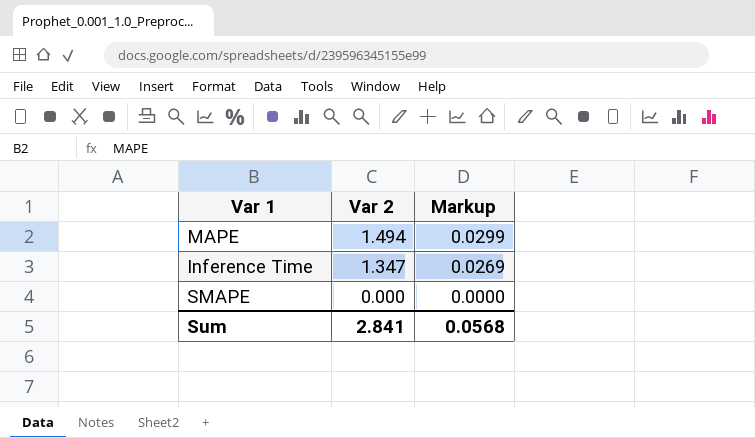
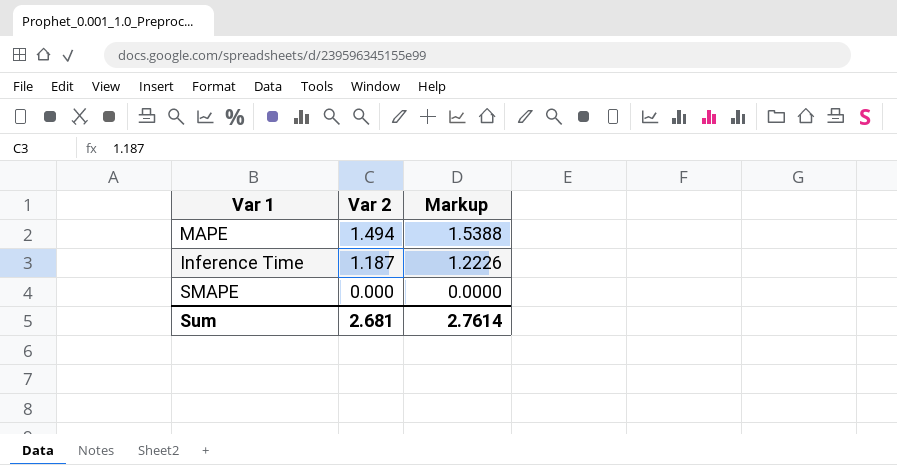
column Markup | formula: [Var 2] * 0.02 -> [Var 2] * 1.03
Inference Time | Var 2: 1.347 -> 1.187
Sum | Var 2: 2.841 -> 2.681
Sum | Markup: 0.0568 -> 2.7614

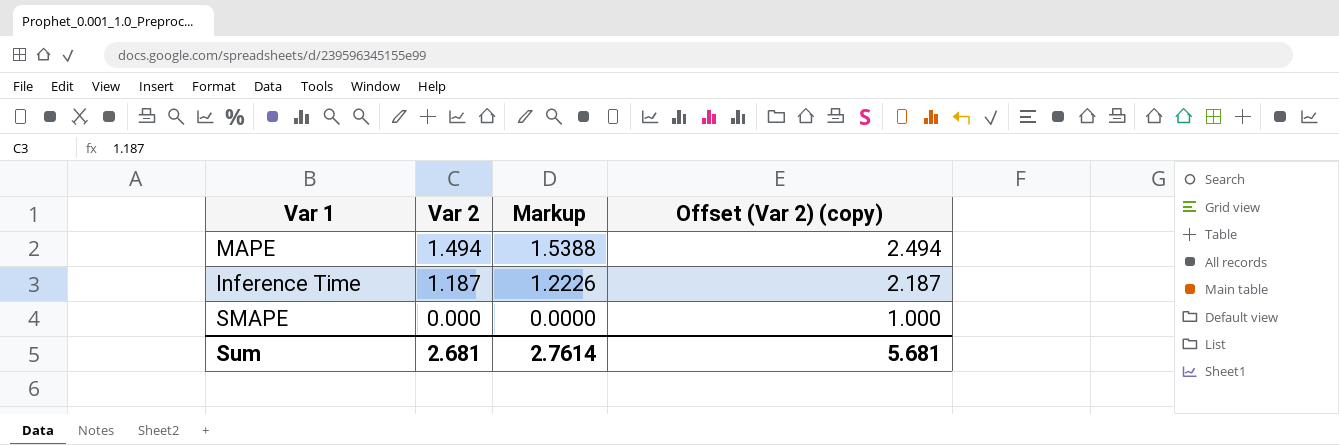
column Offset (Var 2) (copy) | formula: none -> [Var 2] + 1

